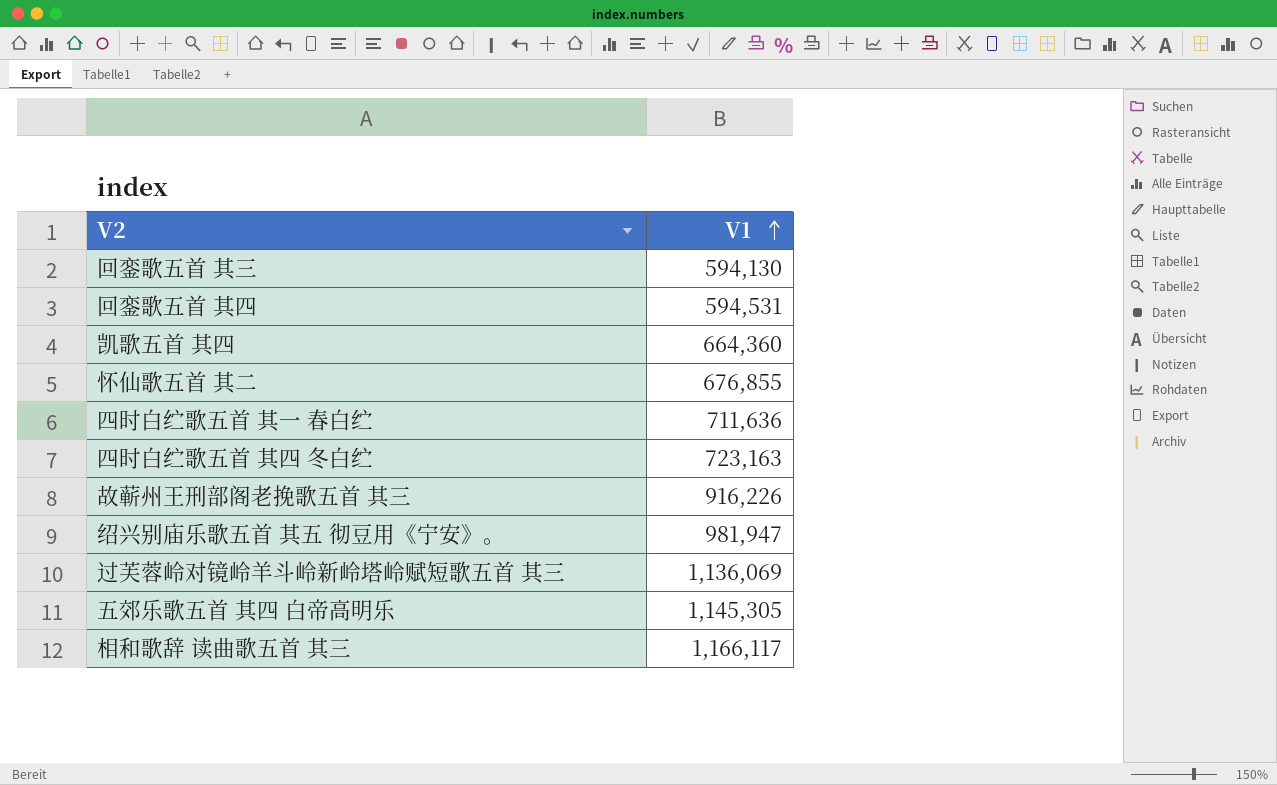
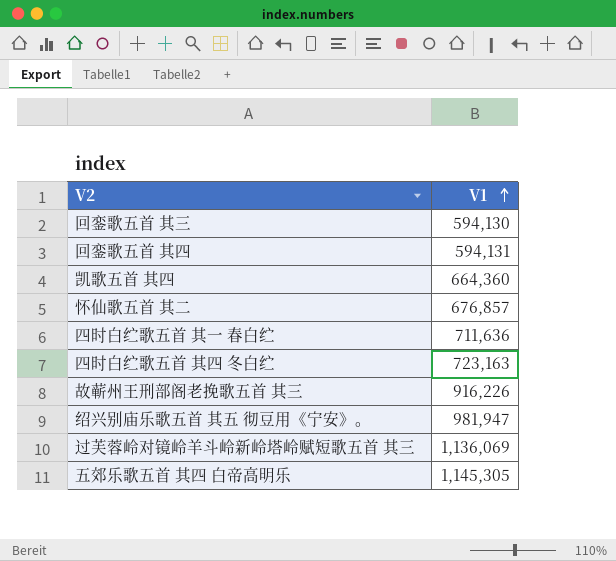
row 相和歌辞 读曲歌五首 其三: 1,166,117 -> none
回銮歌五首 其四 | V1: 594,531 -> 594,131
怀仙歌五首 其二 | V1: 676,855 -> 676,857

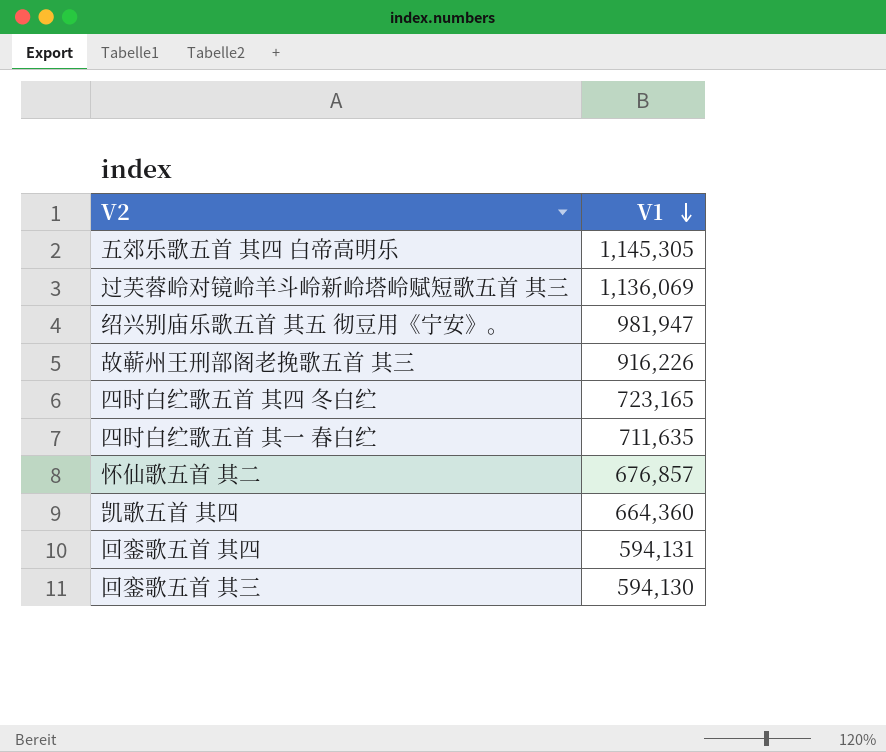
row order: V1 ascending -> V1 descending
四时白纻歌五首 其四 冬白纻 | V1: 723,163 -> 723,165
四时白纻歌五首 其一 春白纻 | V1: 711,636 -> 711,635

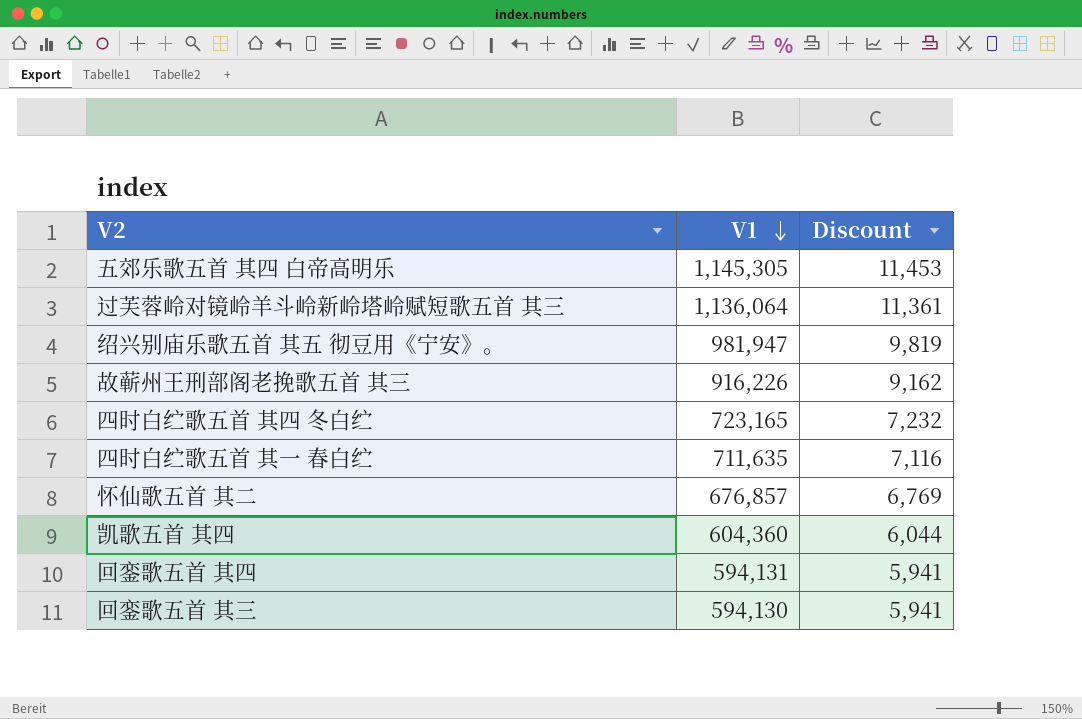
column Discount | formula: none -> [V1] * 0.01
过芙蓉岭对镜岭羊斗岭新岭塔岭赋短歌五首 其三 | V1: 1,136,069 -> 1,136,064
凯歌五首 其四 | V1: 664,360 -> 604,360

